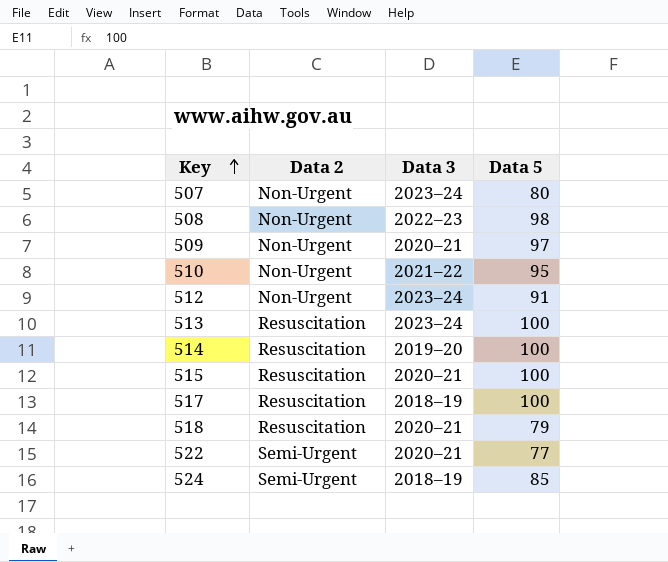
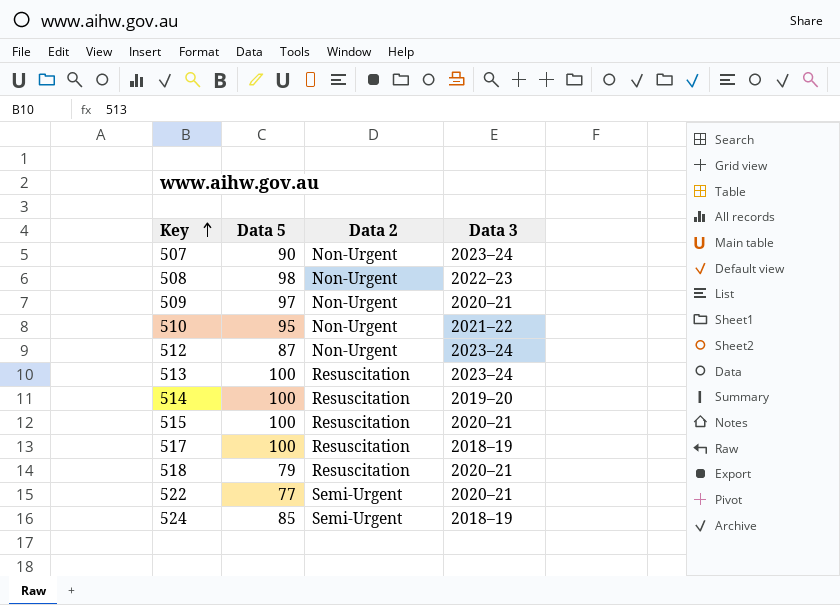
column Data 5 | position: 4 -> 2
507 | Data 5: 80 -> 90
512 | Data 5: 91 -> 87

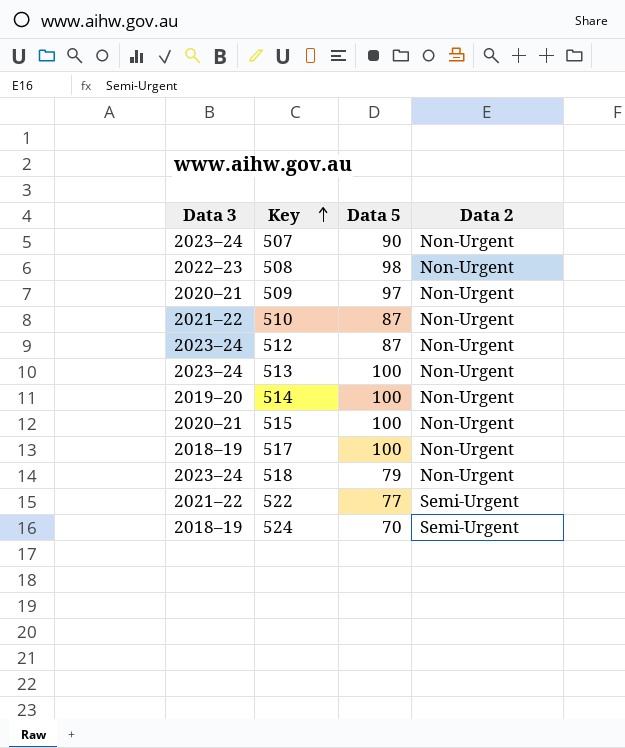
column Data 3 | position: 4 -> 1
510 | Data 5: 95 -> 87
513 | Data 2: Resuscitation -> Non-Urgent
514 | Data 2: Resuscitation -> Non-Urgent
515 | Data 2: Resuscitation -> Non-Urgent
517 | Data 2: Resuscitation -> Non-Urgent
518 | Data 3: 2020–21 -> 2023–24
518 | Data 2: Resuscitation -> Non-Urgent
522 | Data 3: 2020–21 -> 2021–22
524 | Data 5: 85 -> 70

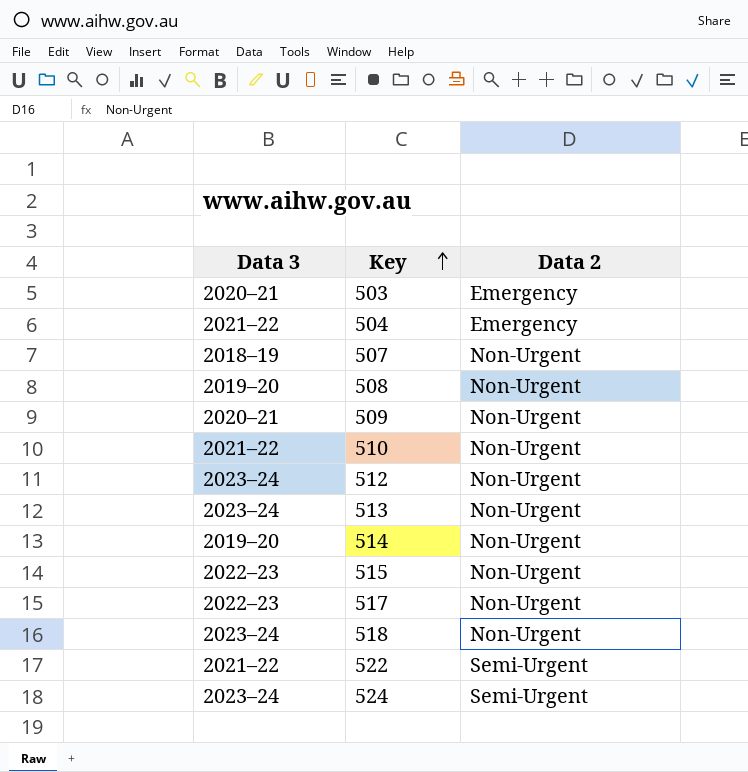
column Data 5 | position: 3 -> none
row 503: none -> 2020–21 | Emergency
row 504: none -> 2021–22 | Emergency
507 | Data 3: 2023–24 -> 2018–19
508 | Data 3: 2022–23 -> 2019–20
515 | Data 3: 2020–21 -> 2022–23
517 | Data 3: 2018–19 -> 2022–23
524 | Data 3: 2018–19 -> 2023–24

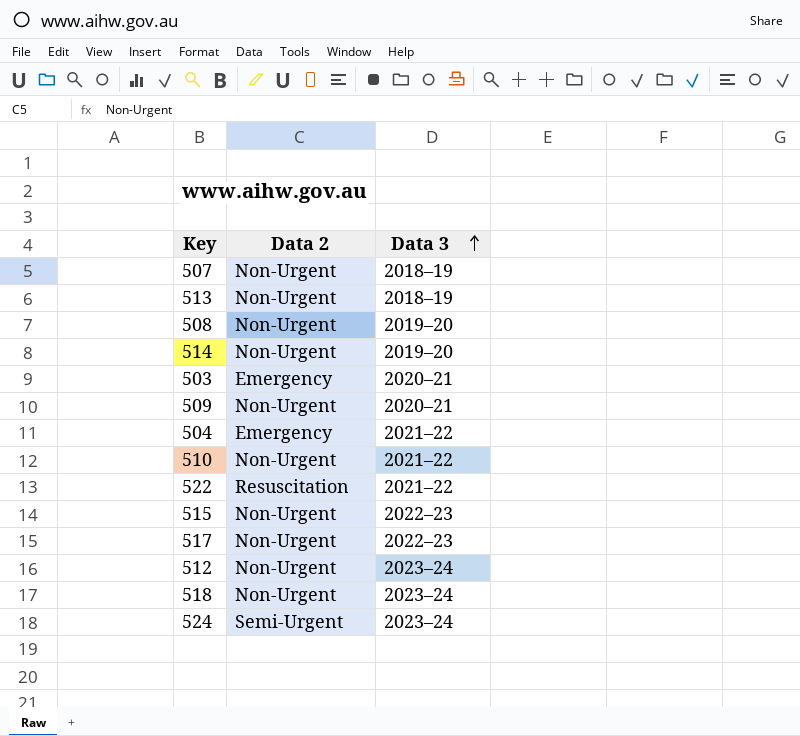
row order: Key ascending -> Data 3 ascending
column Data 3 | position: 1 -> 3
513 | Data 3: 2023–24 -> 2018–19
522 | Data 2: Semi-Urgent -> Resuscitation

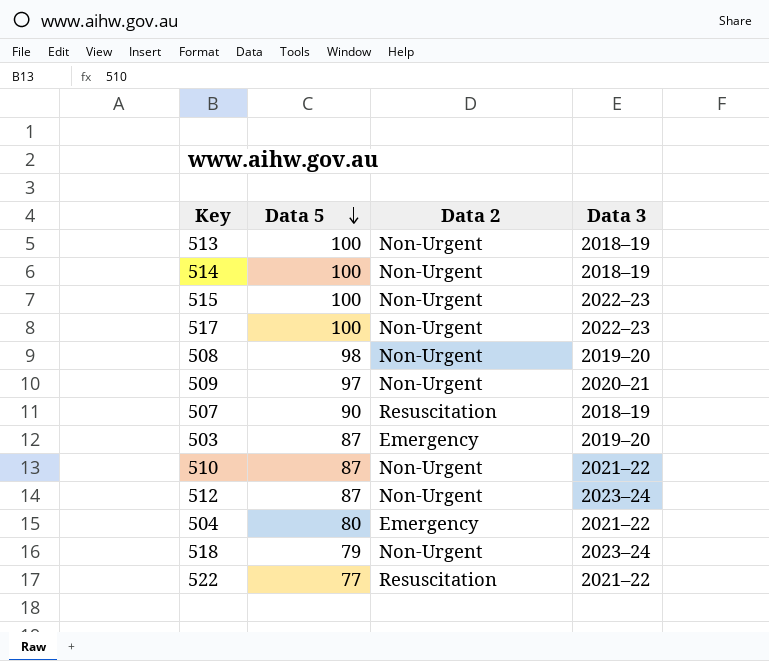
row order: Data 3 ascending -> Data 5 descending
column Data 5 | position: none -> 2
row 524: Semi-Urgent | 2023–24 -> none
514 | Data 3: 2019–20 -> 2018–19
507 | Data 2: Non-Urgent -> Resuscitation
503 | Data 3: 2020–21 -> 2019–20

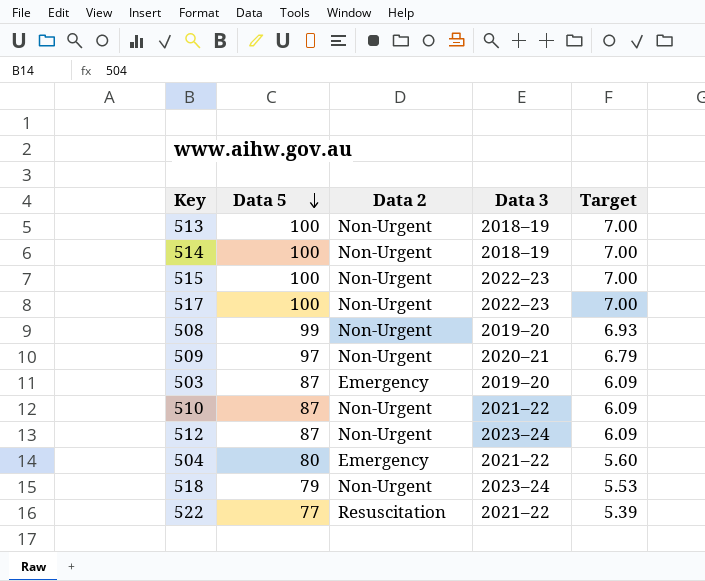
column Target | formula: none -> [Data 5] * 0.07
row 507: 90 | Resuscitation | 2018–19 -> none
508 | Data 5: 98 -> 99

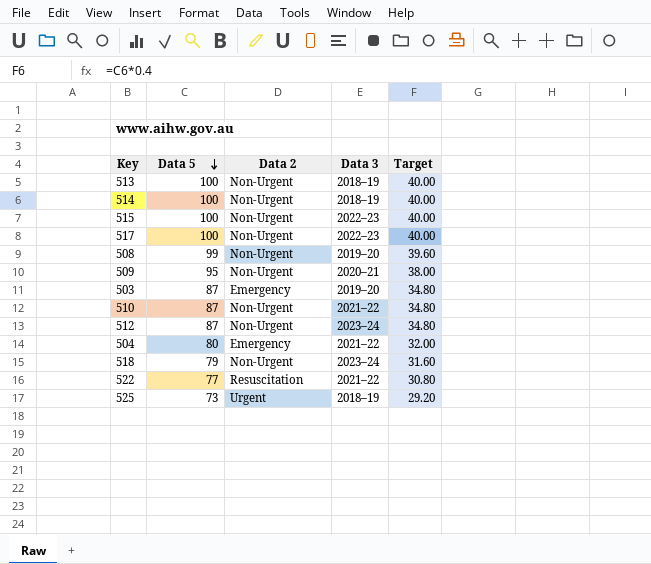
column Target | formula: [Data 5] * 0.07 -> [Data 5] * 0.4
509 | Data 5: 97 -> 95
row 525: none -> 73 | Urgent | 2018–19 | 29.20

